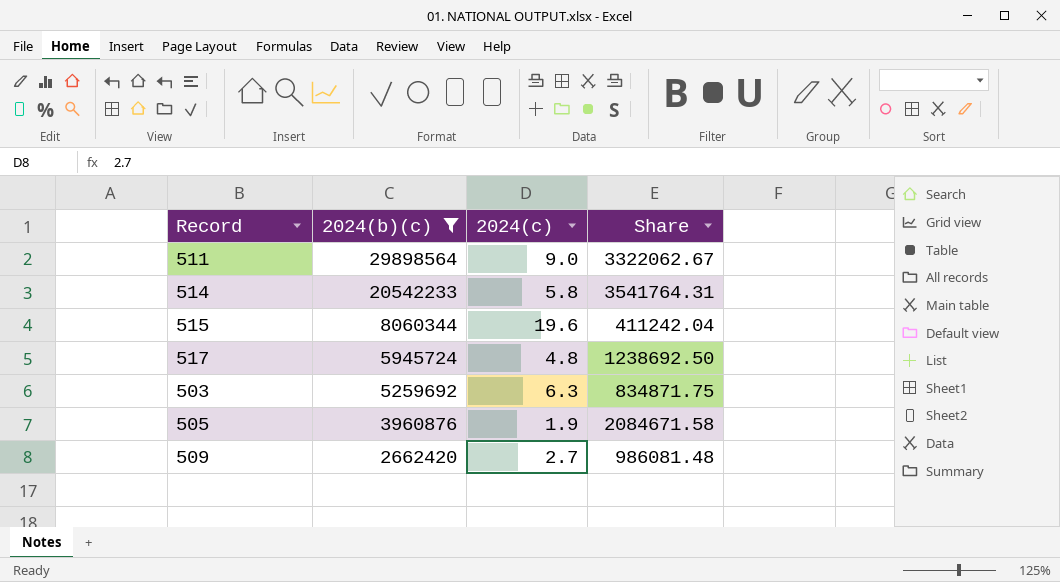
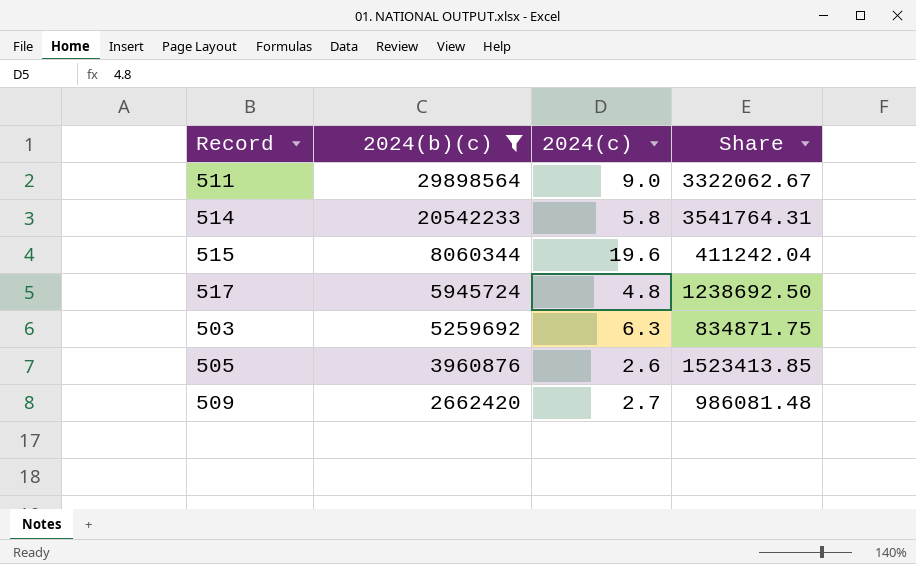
505 | 2024(c): 1.9 -> 2.6
505 | Share: 2084671.58 -> 1523413.85

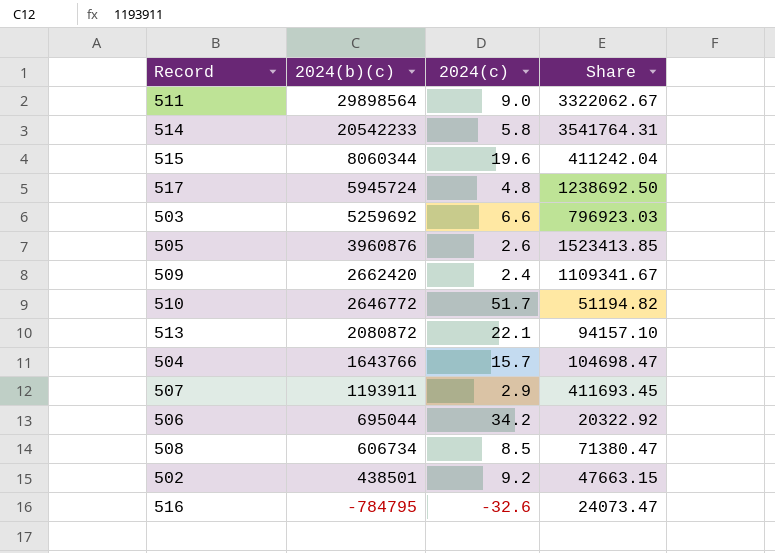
filter: 2024(b)(c) >= 2662420 -> none
503 | 2024(c): 6.3 -> 6.6
503 | Share: 834871.75 -> 796923.03
509 | 2024(c): 2.7 -> 2.4
509 | Share: 986081.48 -> 1109341.67

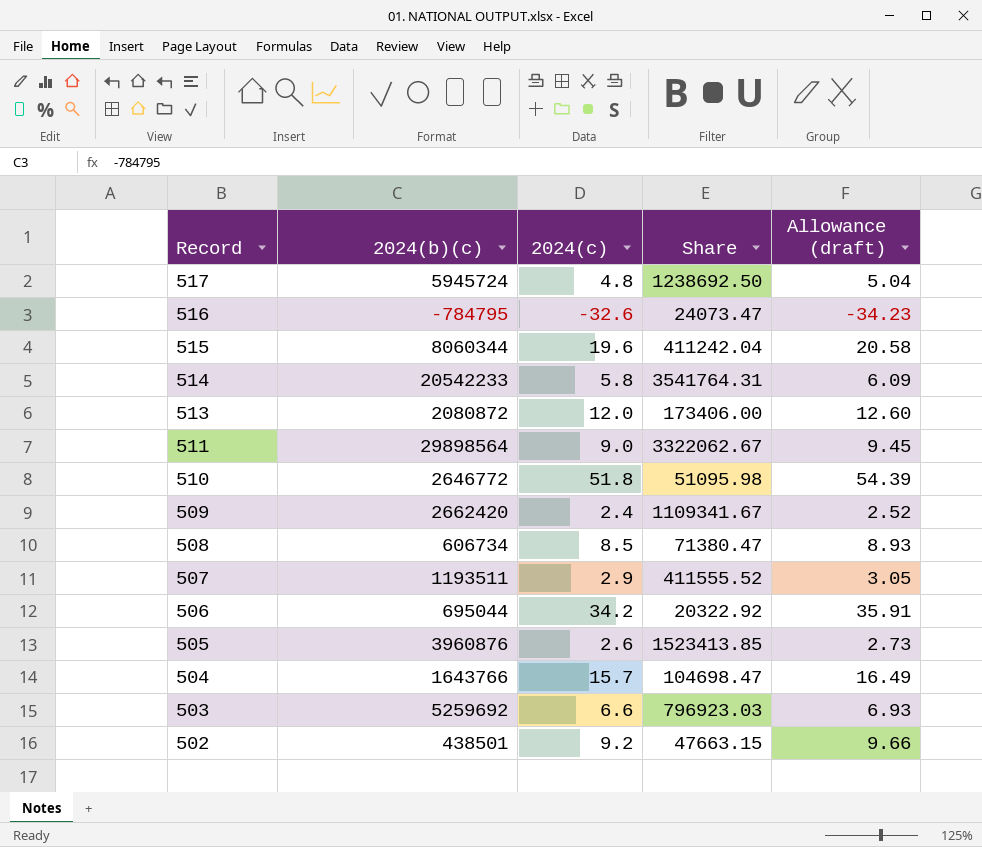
row order: 2024(b)(c) descending -> Record descending
column Allowance (draft) | formula: none -> [2024(c)] * 1.05
513 | 2024(c): 22.1 -> 12.0
513 | Share: 94157.10 -> 173406.00
510 | 2024(c): 51.7 -> 51.8
510 | Share: 51194.82 -> 51095.98
507 | 2024(b)(c): 1193911 -> 1193511
507 | Share: 411693.45 -> 411555.52

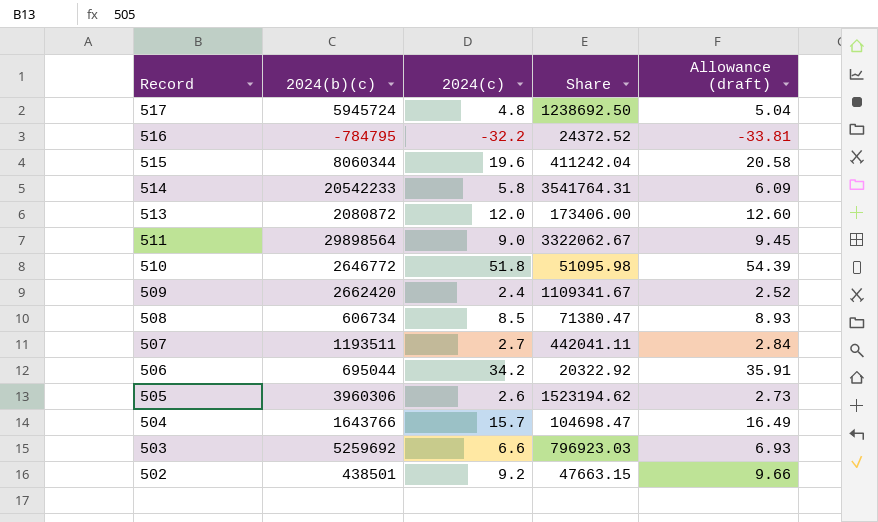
516 | 2024(c): -32.6 -> -32.2
516 | Share: 24073.47 -> 24372.52
516 | Allowance (draft): -34.23 -> -33.81
507 | 2024(c): 2.9 -> 2.7
507 | Share: 411555.52 -> 442041.11
507 | Allowance (draft): 3.05 -> 2.84
505 | 2024(b)(c): 3960876 -> 3960306
505 | Share: 1523413.85 -> 1523194.62

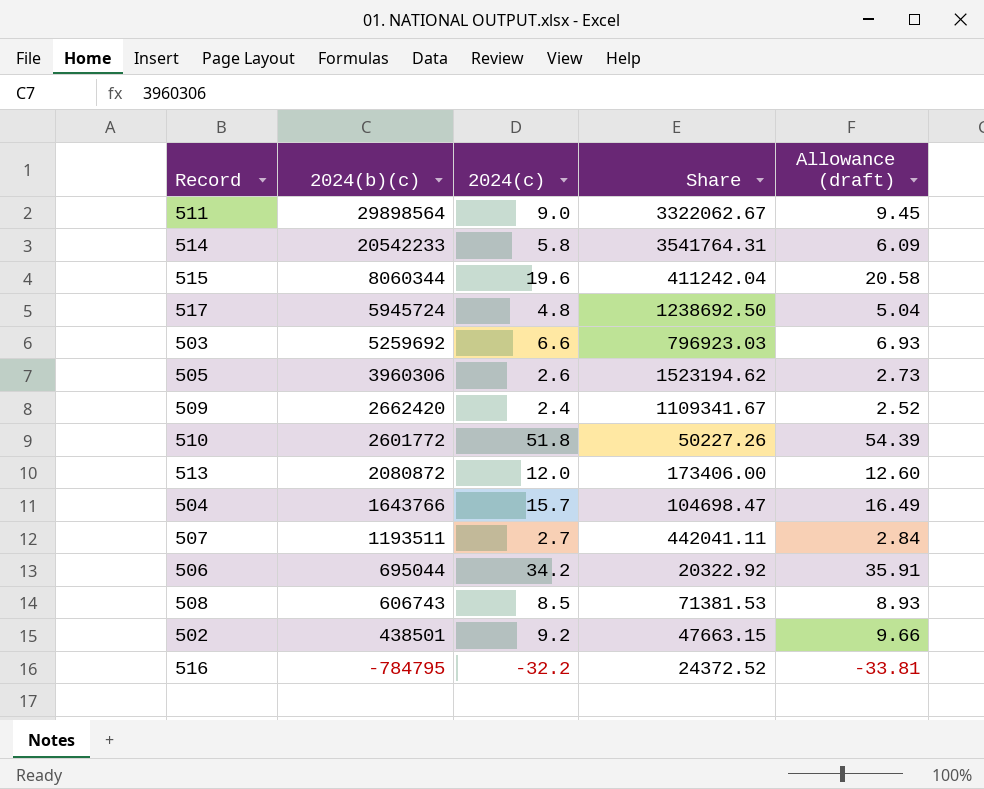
row order: Record descending -> 2024(b)(c) descending
510 | 2024(b)(c): 2646772 -> 2601772
510 | Share: 51095.98 -> 50227.26
508 | 2024(b)(c): 606734 -> 606743
508 | Share: 71380.47 -> 71381.53

